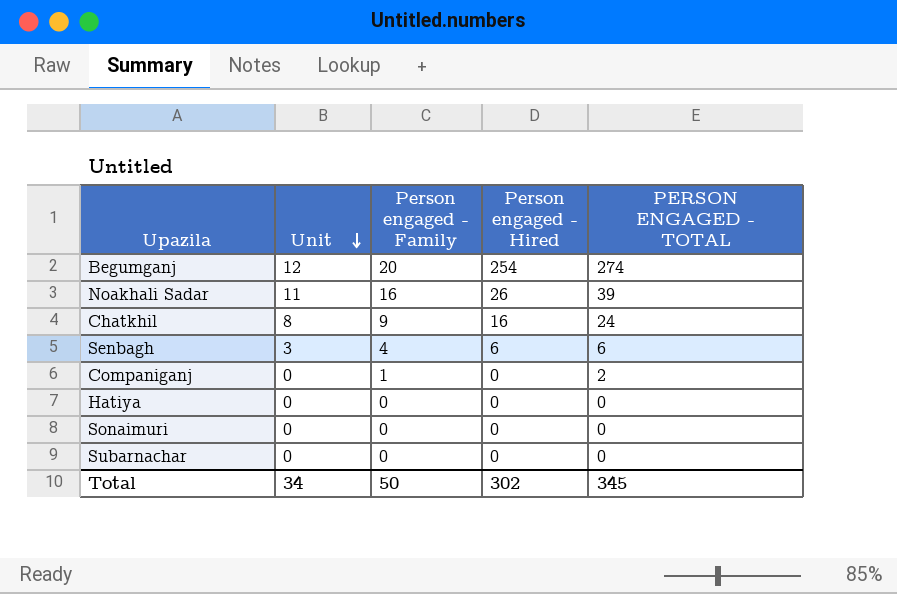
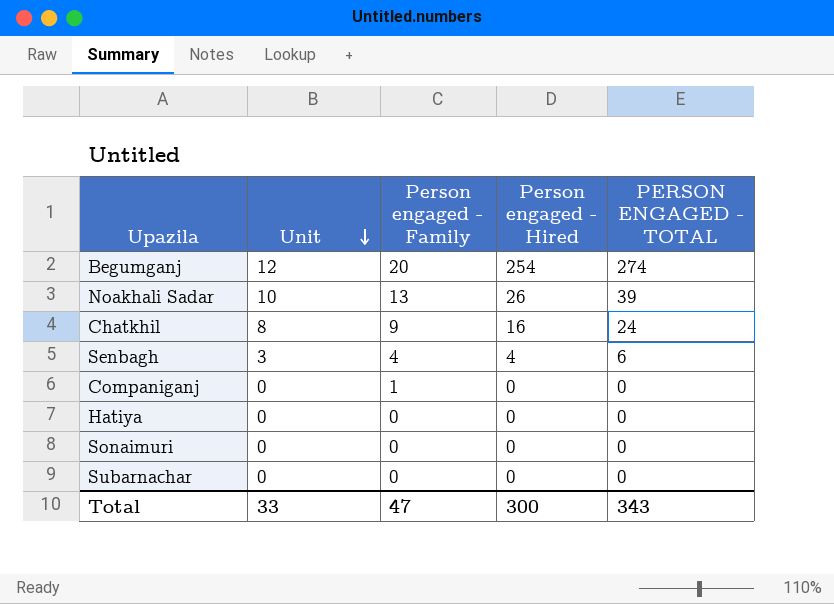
Noakhali Sadar | Unit: 11 -> 10
Noakhali Sadar | Person engaged - Family: 16 -> 13
Senbagh | Person engaged - Hired: 6 -> 4
Companiganj | PERSON ENGAGED - TOTAL: 2 -> 0
Total | Unit: 34 -> 33
Total | Person engaged - Family: 50 -> 47
Total | Person engaged - Hired: 302 -> 300
Total | PERSON ENGAGED - TOTAL: 345 -> 343

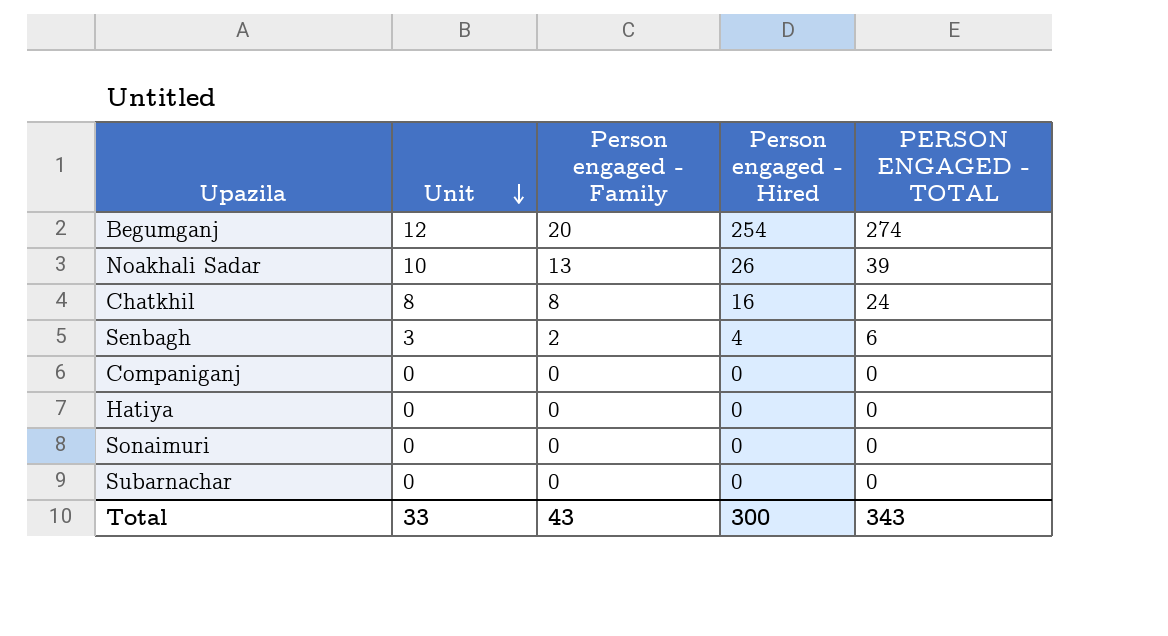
Chatkhil | Person engaged - Family: 9 -> 8
Senbagh | Person engaged - Family: 4 -> 2
Companiganj | Person engaged - Family: 1 -> 0
Total | Person engaged - Family: 47 -> 43

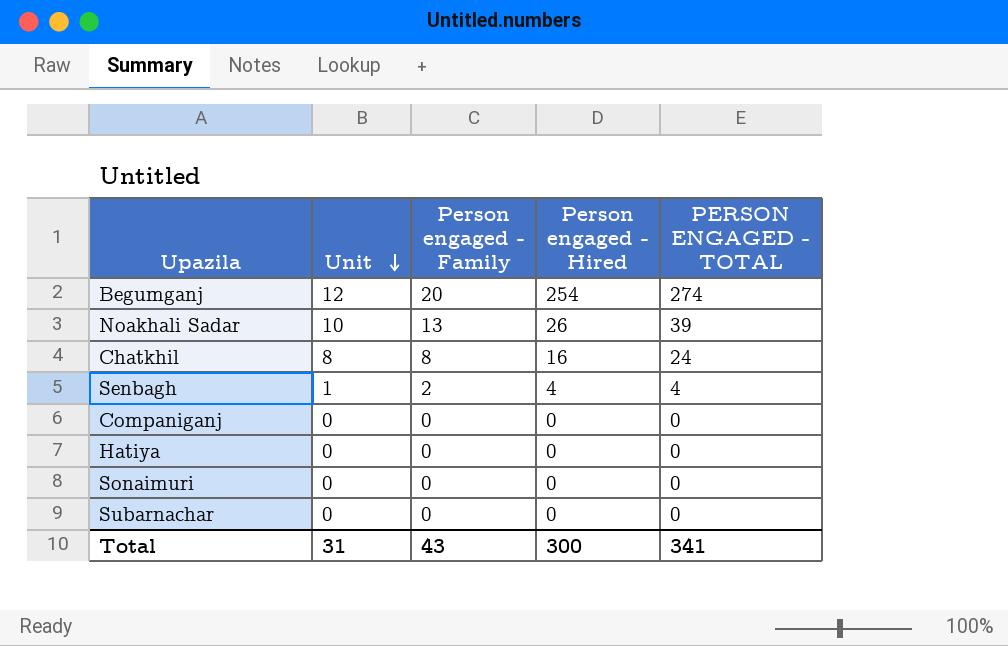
Senbagh | Unit: 3 -> 1
Senbagh | PERSON ENGAGED - TOTAL: 6 -> 4
Total | Unit: 33 -> 31
Total | PERSON ENGAGED - TOTAL: 343 -> 341

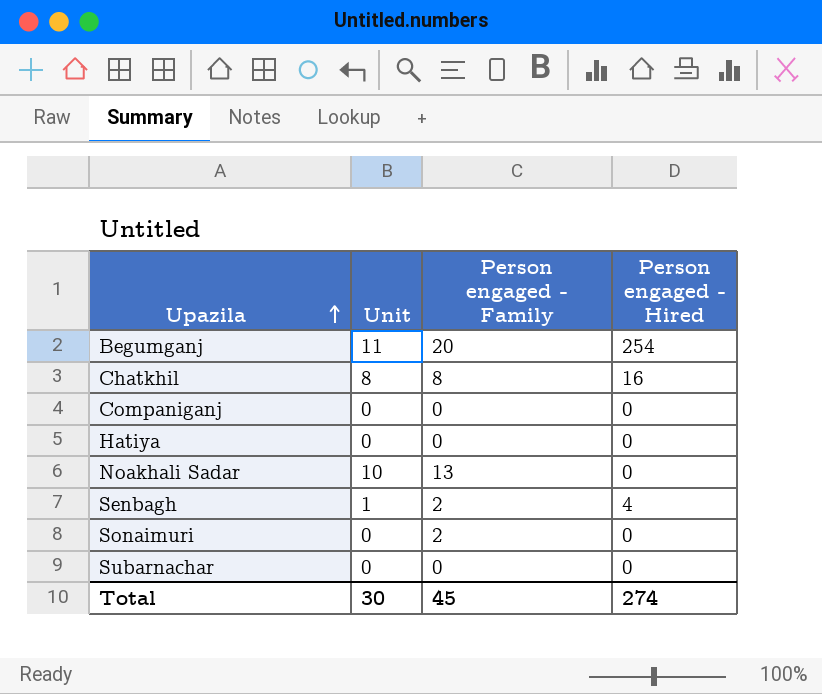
row order: Unit descending -> Upazila ascending
column PERSON ENGAGED - TOTAL | position: 5 -> none
Begumganj | Unit: 12 -> 11
Noakhali Sadar | Person engaged - Hired: 26 -> 0
Sonaimuri | Person engaged - Family: 0 -> 2
Total | Unit: 31 -> 30
Total | Person engaged - Family: 43 -> 45
Total | Person engaged - Hired: 300 -> 274

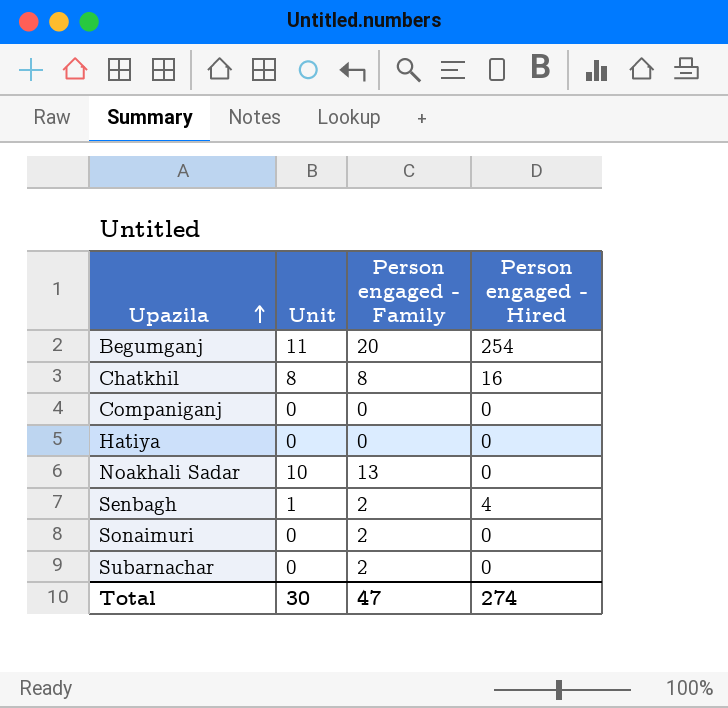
Subarnachar | Person engaged - Family: 0 -> 2
Total | Person engaged - Family: 45 -> 47

